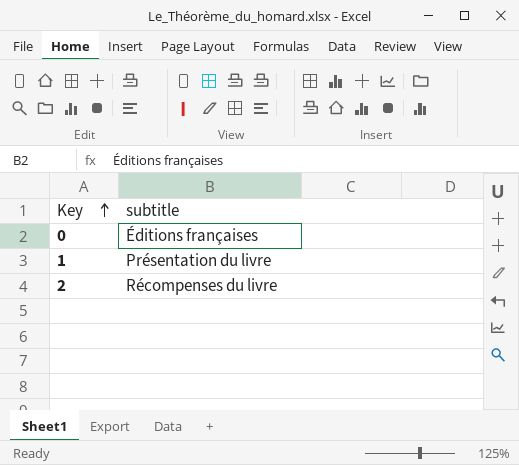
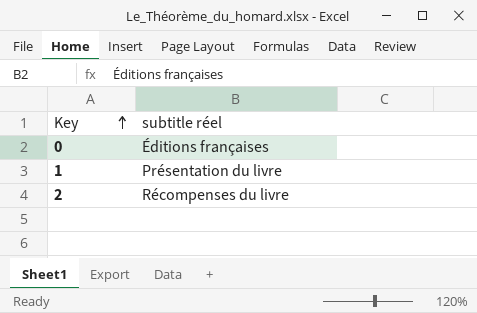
column name: subtitle -> subtitle réel

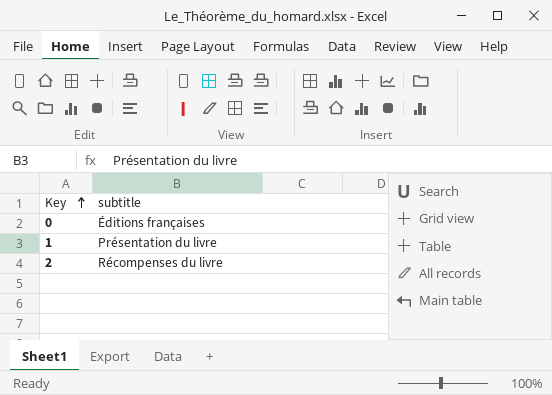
column name: subtitle réel -> subtitle

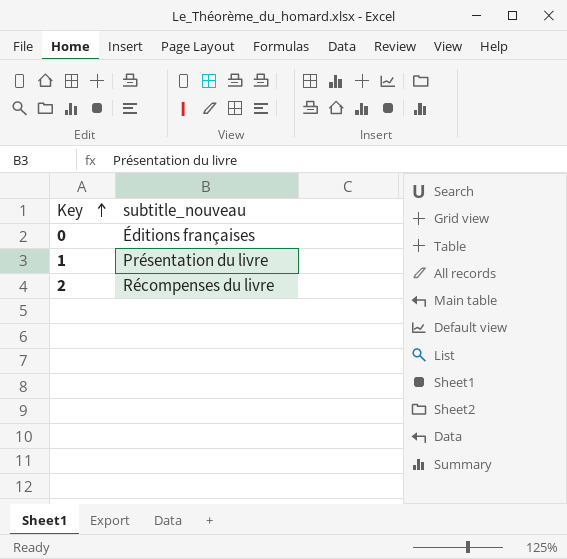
column name: subtitle -> subtitle_nouveau

